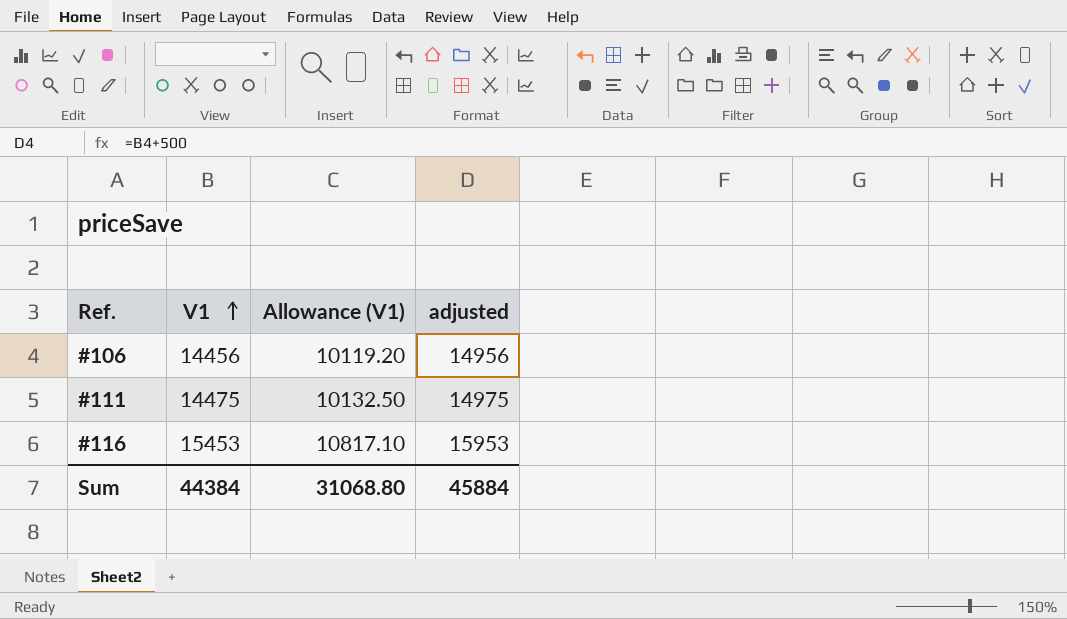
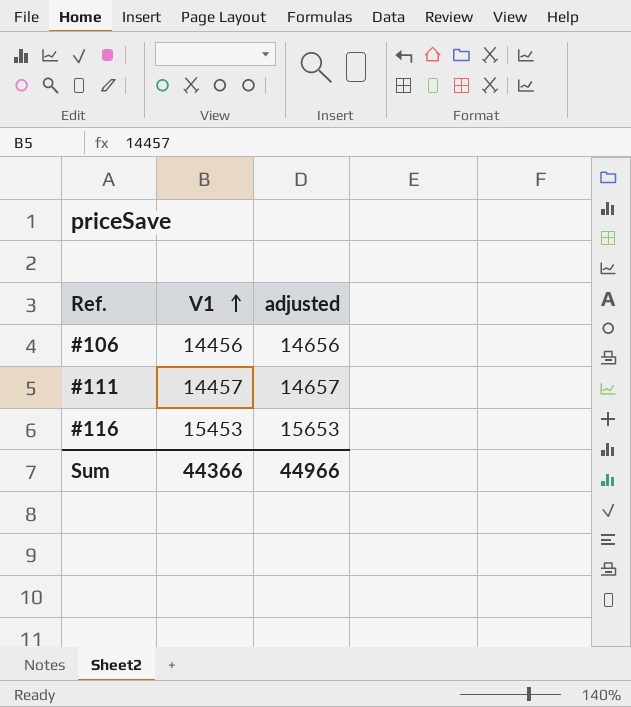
column Allowance (V1) | formula: [V1] * 0.7 -> none
column adjusted | formula: [V1] + 500 -> [V1] + 200
#111 | V1: 14475 -> 14457
Sum | V1: 44384 -> 44366
Sum | adjusted: 45884 -> 44966

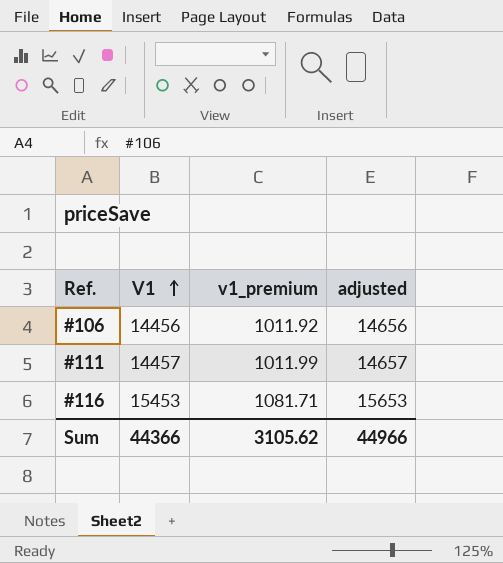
column v1_premium | formula: none -> [V1] * 0.07

